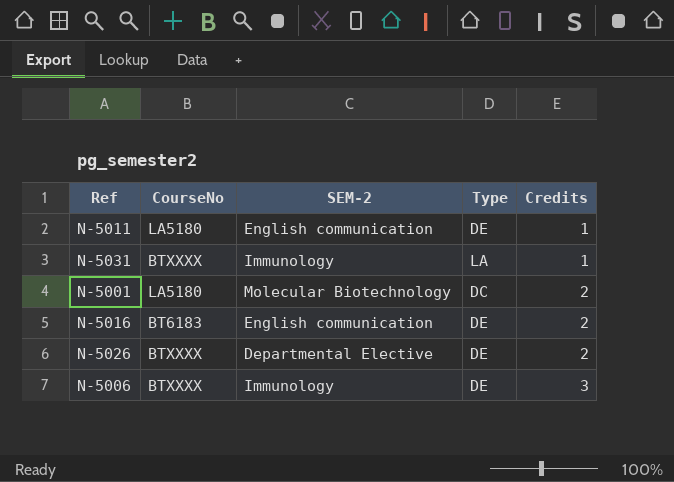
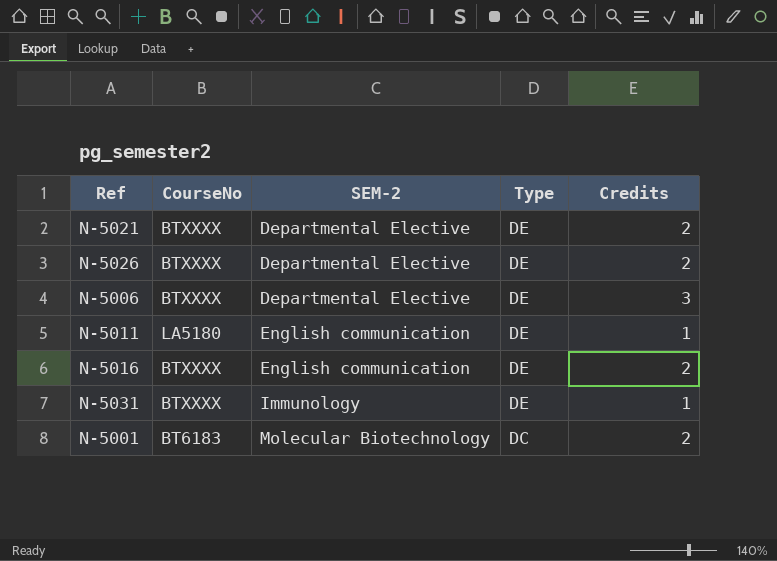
row order: Credits ascending -> SEM-2 ascending
row N-5021: none -> BTXXXX | Departmental Elective | DE | 2
N-5006 | SEM-2: Immunology -> Departmental Elective
N-5016 | CourseNo: BT6183 -> BTXXXX
N-5031 | Type: LA -> DE
N-5001 | CourseNo: LA5180 -> BT6183

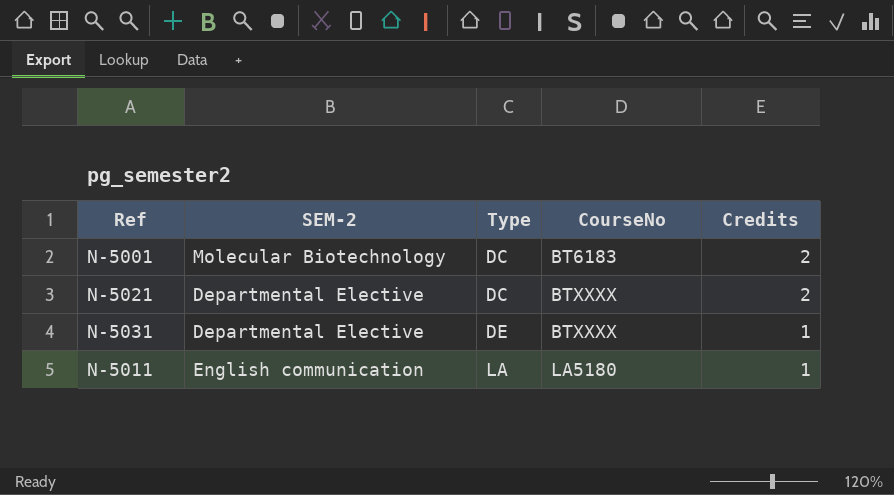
row order: SEM-2 ascending -> Type ascending
column CourseNo | position: 2 -> 4
row N-5026: BTXXXX | Departmental Elective | DE | 2 -> none
row N-5006: BTXXXX | Departmental Elective | DE | 3 -> none
row N-5016: BTXXXX | English communication | DE | 2 -> none
N-5021 | Type: DE -> DC
N-5031 | SEM-2: Immunology -> Departmental Elective
N-5011 | Type: DE -> LA

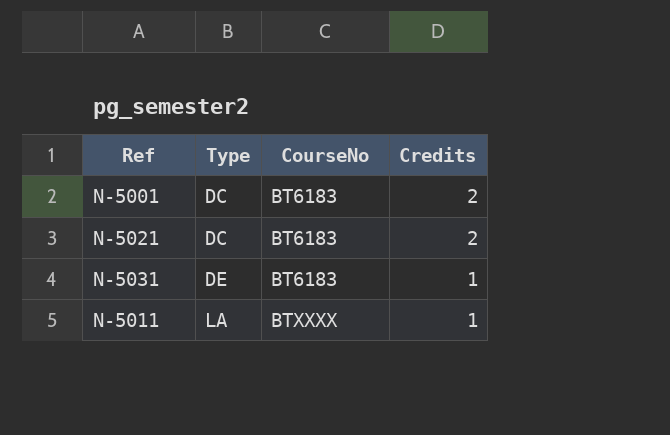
column SEM-2 | position: 2 -> none
N-5021 | CourseNo: BTXXXX -> BT6183
N-5031 | CourseNo: BTXXXX -> BT6183
N-5011 | CourseNo: LA5180 -> BTXXXX

